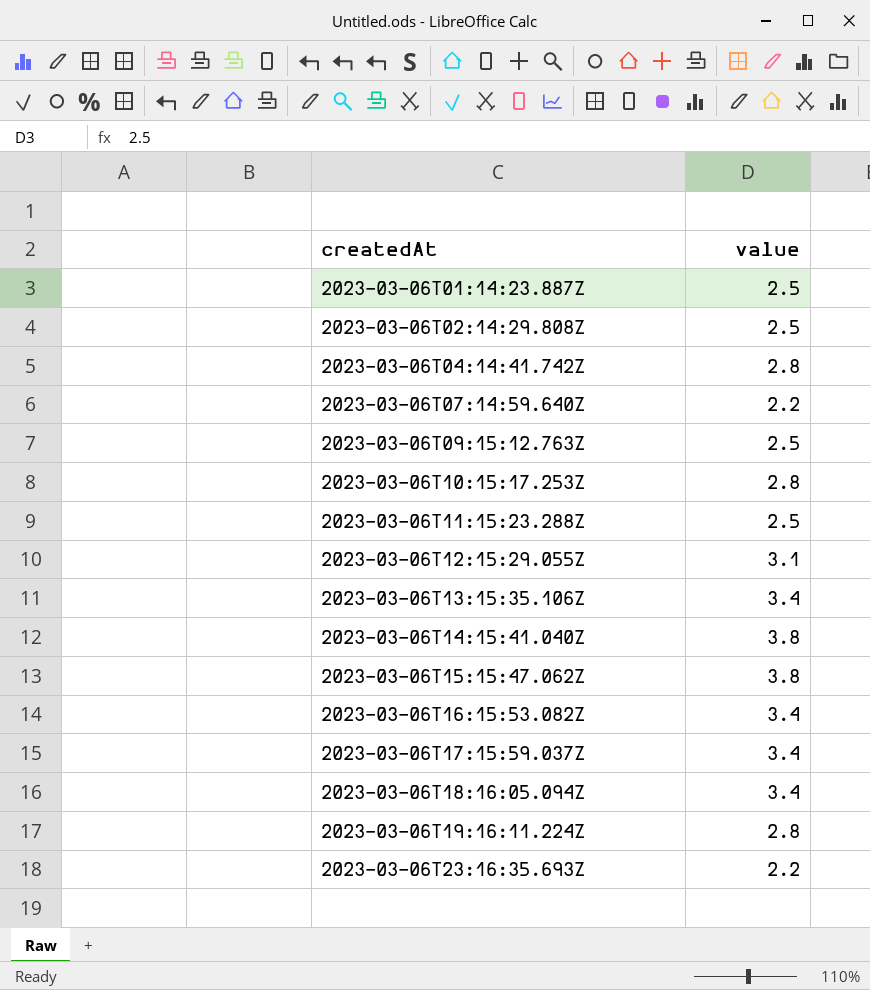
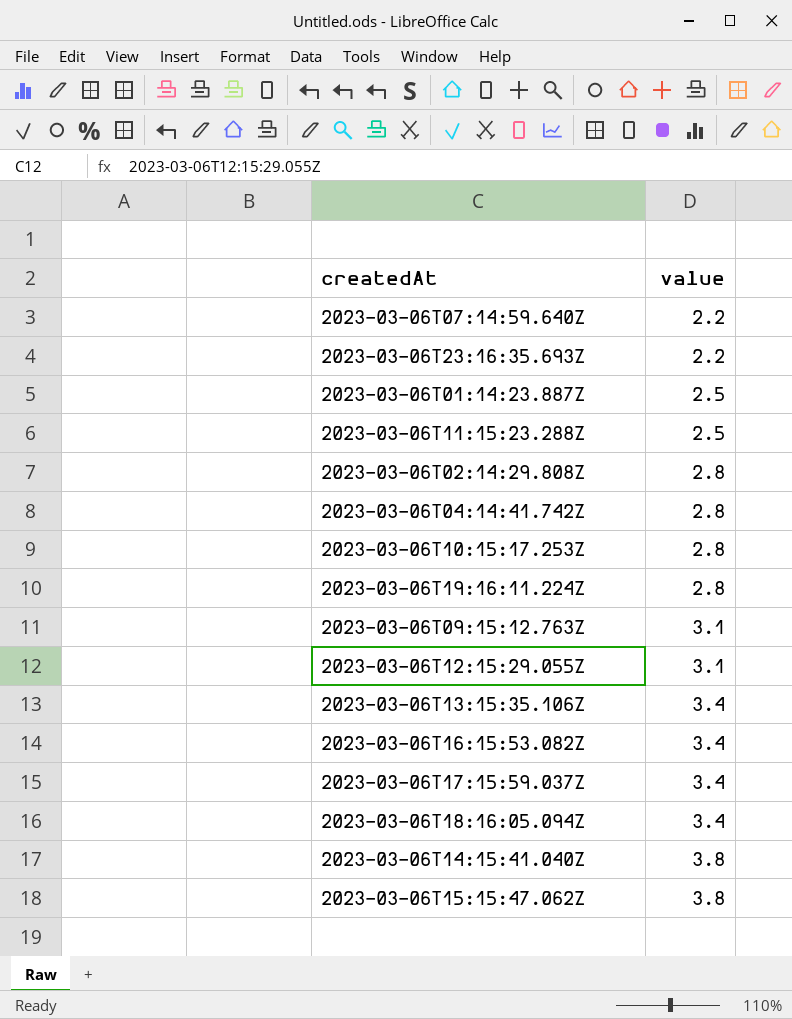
row order: createdAt ascending -> value ascending
2023-03-06T02:14:29.808Z | value: 2.5 -> 2.8
2023-03-06T09:15:12.763Z | value: 2.5 -> 3.1

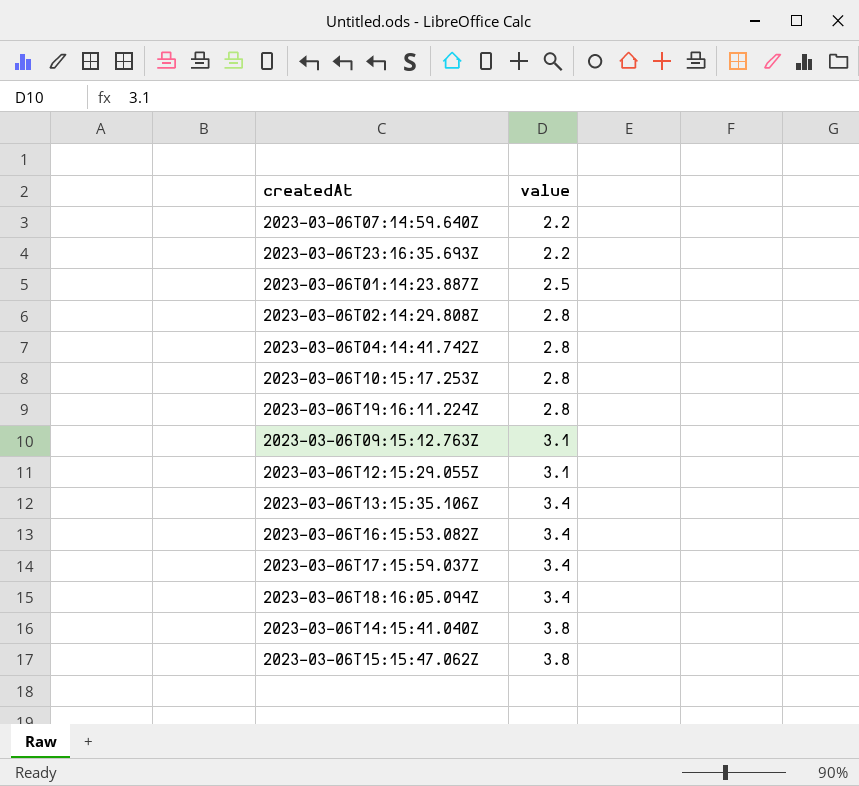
row 2023-03-06T11:15:23.288Z: 2.5 -> none

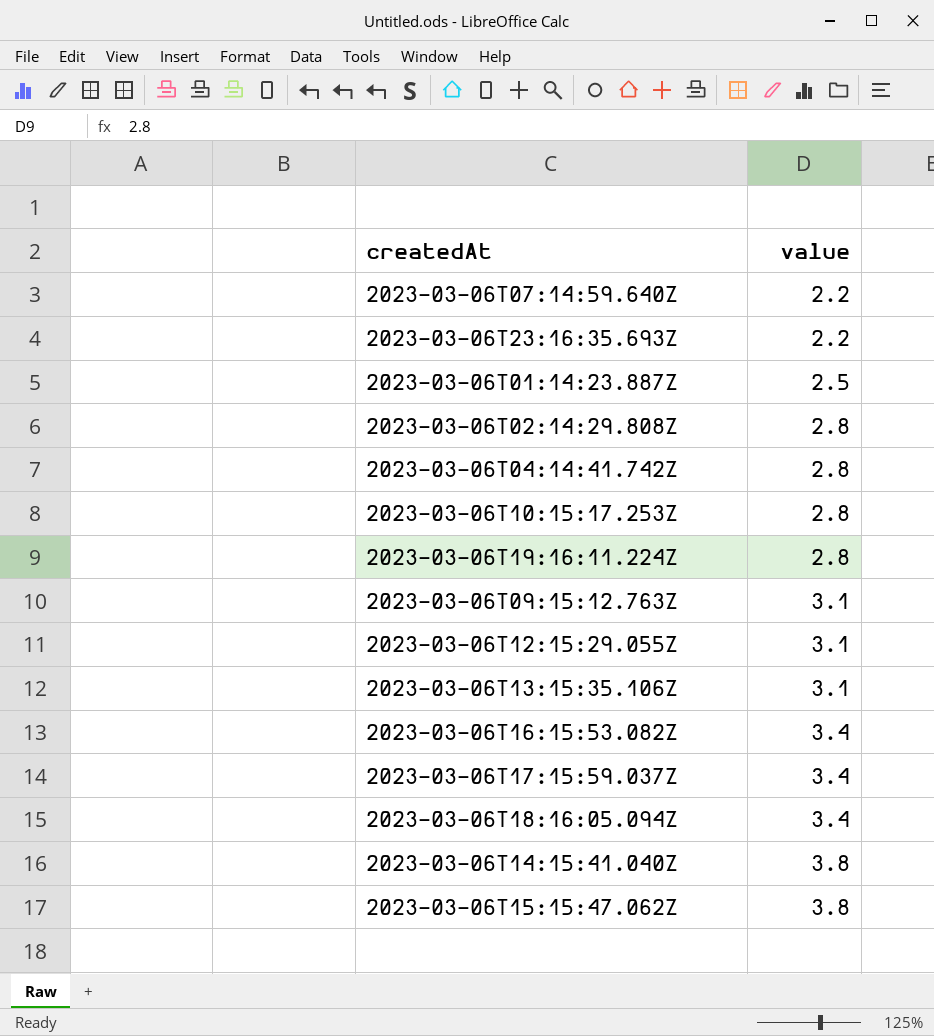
2023-03-06T13:15:35.106Z | value: 3.4 -> 3.1

